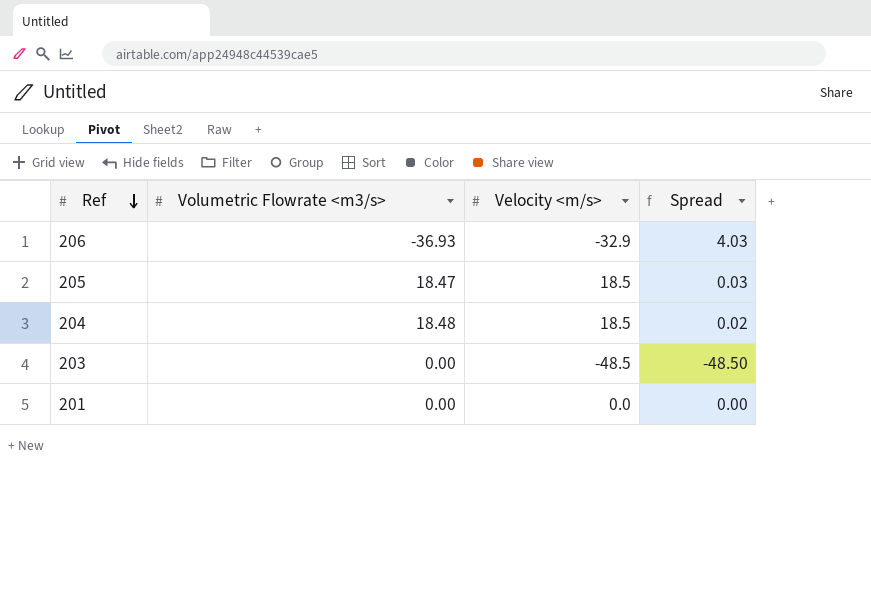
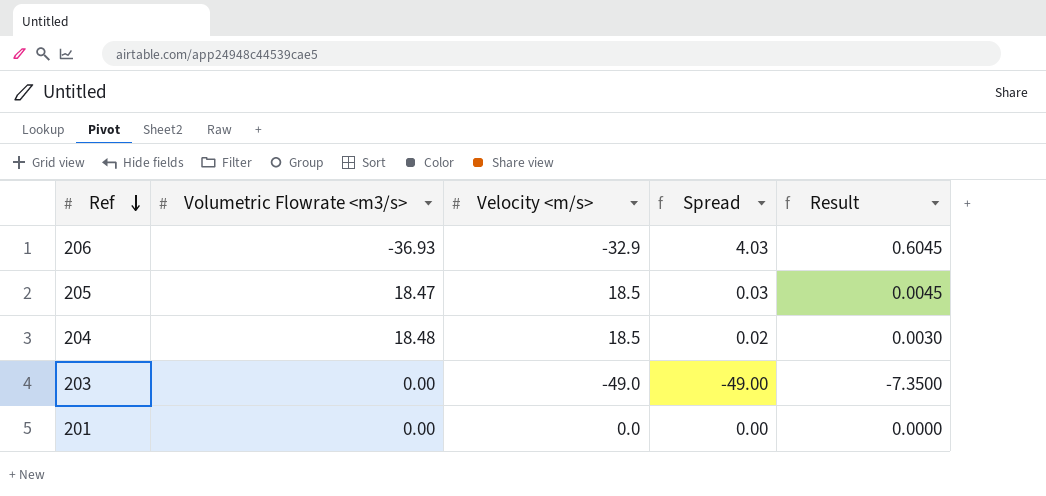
column Result | formula: none -> [Spread] * 0.15
203 | Velocity <m/s>: -48.5 -> -49.0
203 | Spread: -48.50 -> -49.00

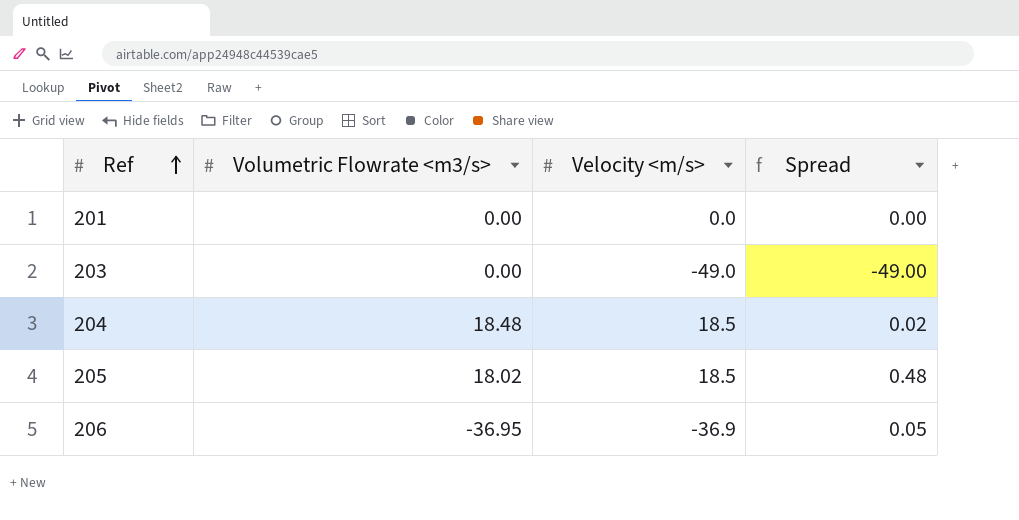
row order: Ref descending -> Ref ascending
column Result | formula: [Spread] * 0.15 -> none
205 | Volumetric Flowrate <m3/s>: 18.47 -> 18.02
205 | Spread: 0.03 -> 0.48
206 | Volumetric Flowrate <m3/s>: -36.93 -> -36.95
206 | Velocity <m/s>: -32.9 -> -36.9
206 | Spread: 4.03 -> 0.05

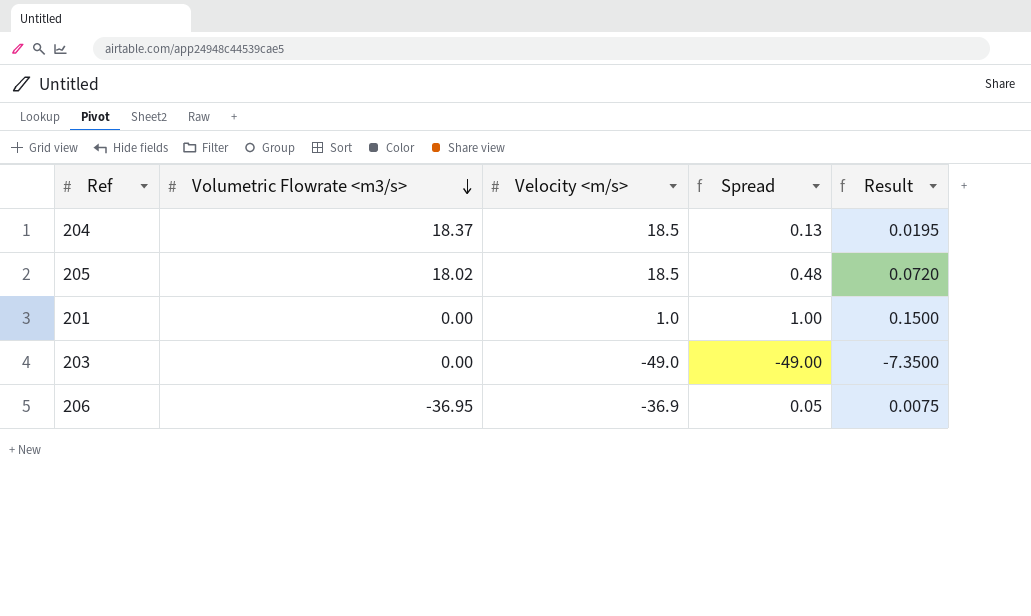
row order: Ref ascending -> Volumetric Flowrate <m3/s> descending
column Result | formula: none -> [Spread] * 0.15
204 | Volumetric Flowrate <m3/s>: 18.48 -> 18.37
204 | Spread: 0.02 -> 0.13
201 | Velocity <m/s>: 0.0 -> 1.0
201 | Spread: 0.00 -> 1.00

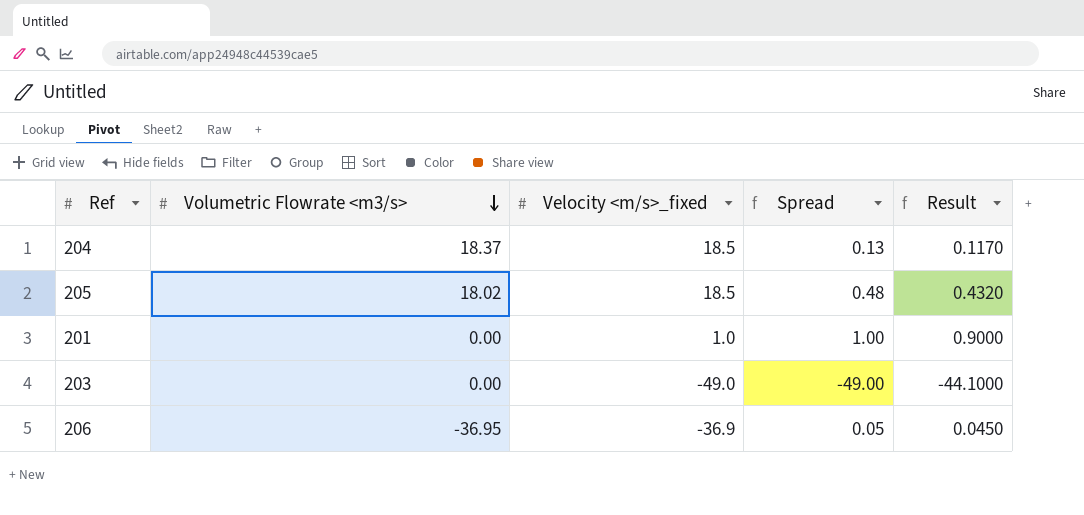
column name: Velocity <m/s> -> Velocity <m/s>_fixed
column Result | formula: [Spread] * 0.15 -> [Spread] * 0.9

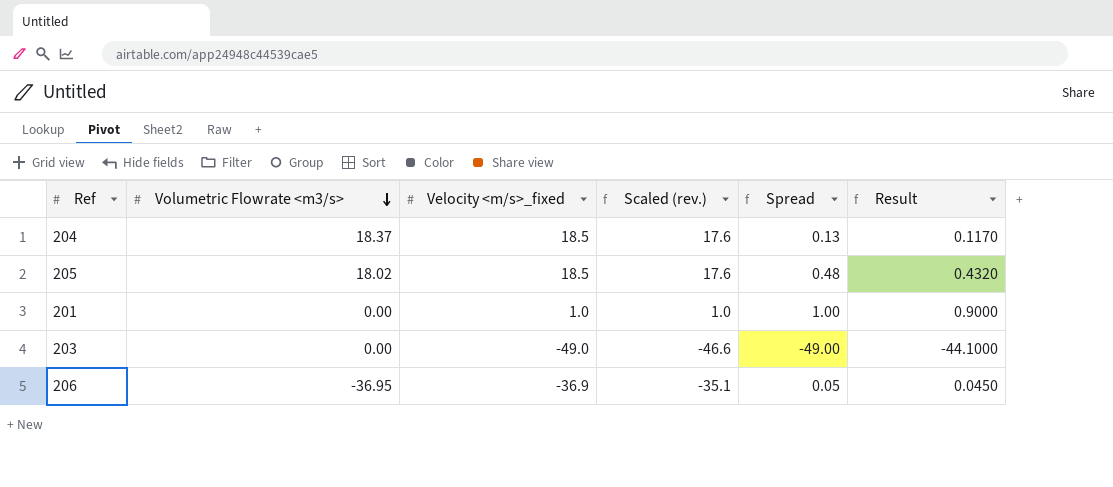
column Scaled (rev.) | formula: none -> [Velocity <m/s>_fixed] * 0.95

